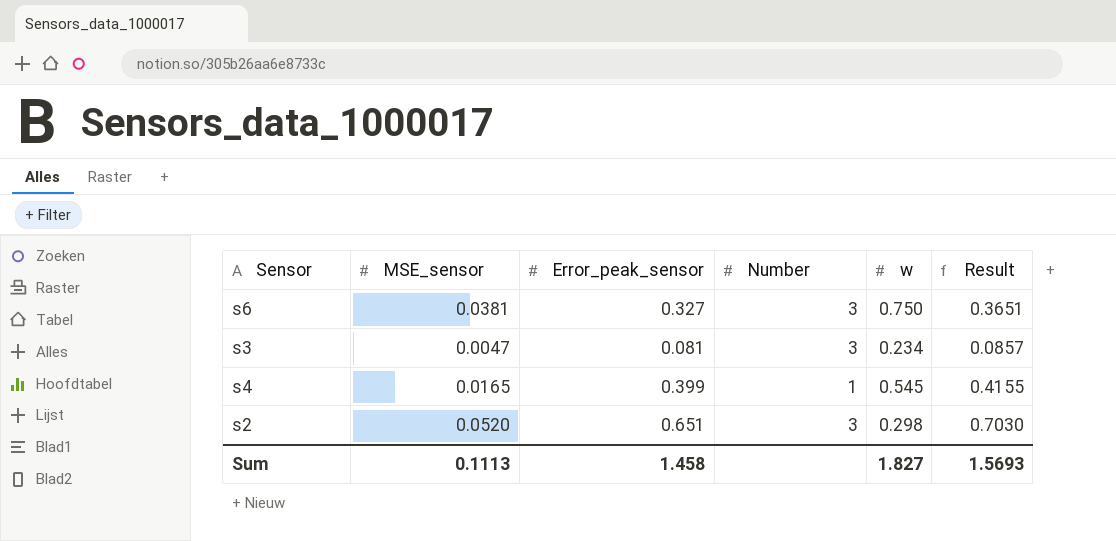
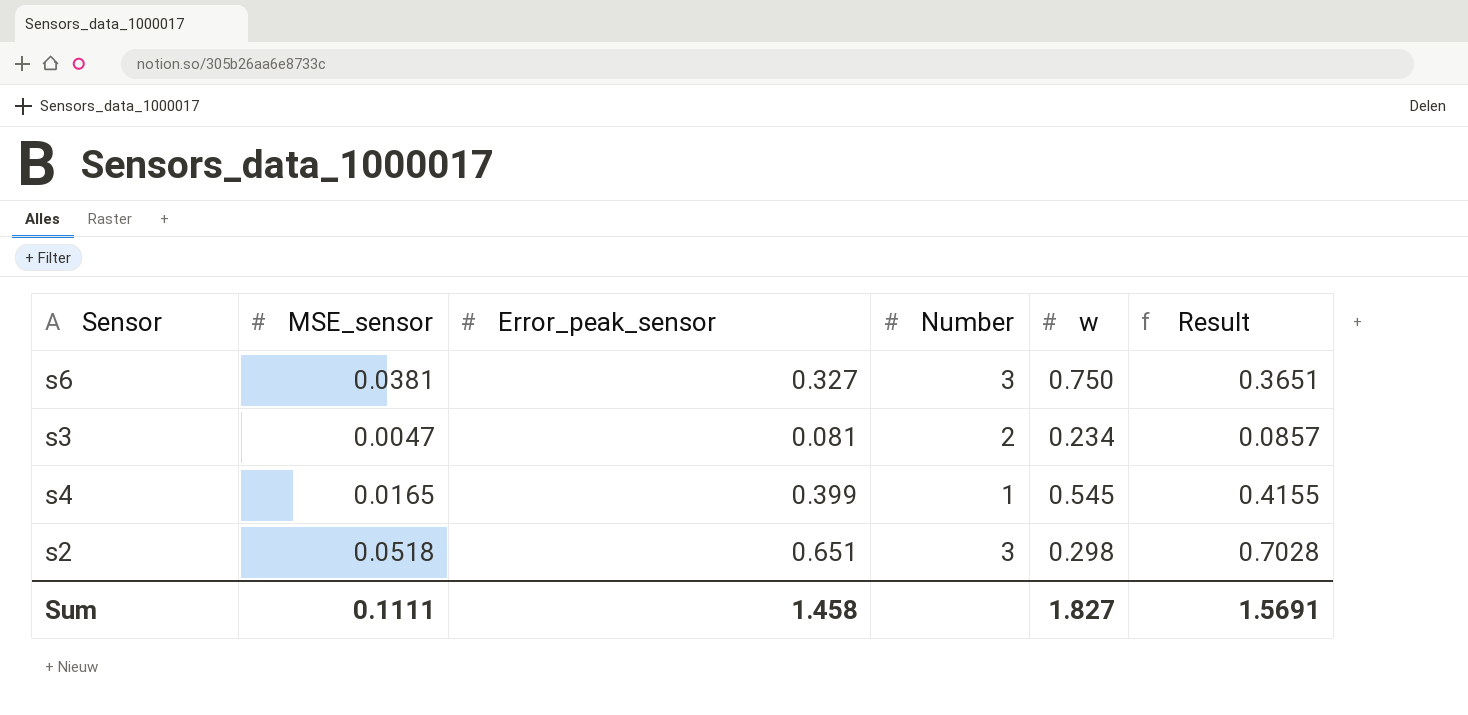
s3 | Number: 3 -> 2
s2 | MSE_sensor: 0.0520 -> 0.0518
s2 | Result: 0.7030 -> 0.7028
Sum | MSE_sensor: 0.1113 -> 0.1111
Sum | Result: 1.5693 -> 1.5691

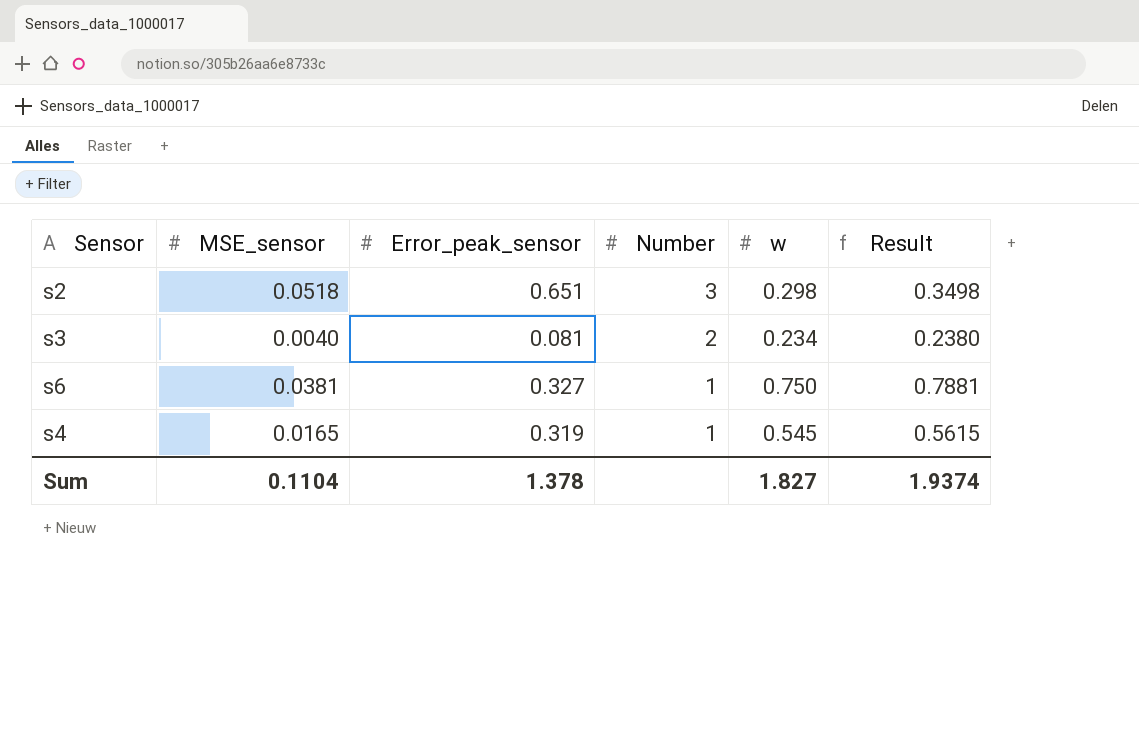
row order: none -> Number descending
column Result | formula: [MSE_sensor] + [Error_peak_sensor] -> [MSE_sensor] + [w]
s3 | MSE_sensor: 0.0047 -> 0.0040
s6 | Number: 3 -> 1
s4 | Error_peak_sensor: 0.399 -> 0.319
Sum | MSE_sensor: 0.1111 -> 0.1104
Sum | Error_peak_sensor: 1.458 -> 1.378
Sum | Result: 1.5691 -> 1.9374

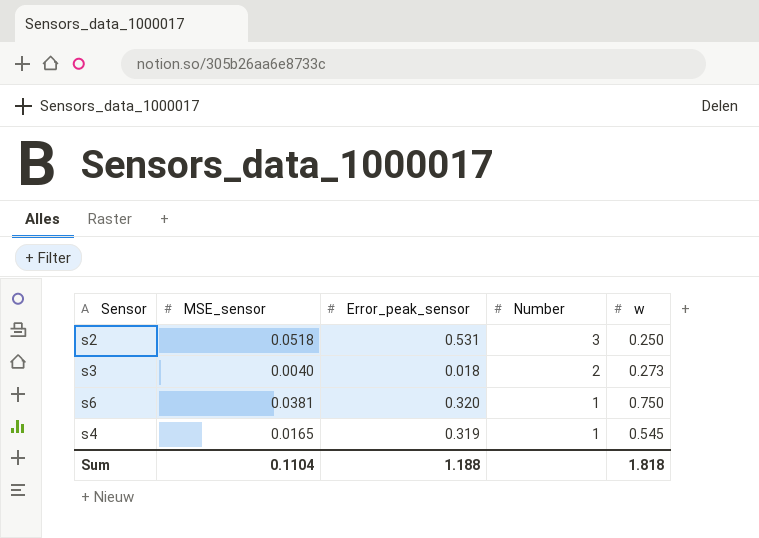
column Result | formula: [MSE_sensor] + [w] -> none
s2 | Error_peak_sensor: 0.651 -> 0.531
s2 | w: 0.298 -> 0.250
s3 | Error_peak_sensor: 0.081 -> 0.018
s3 | w: 0.234 -> 0.273
s6 | Error_peak_sensor: 0.327 -> 0.320
Sum | Error_peak_sensor: 1.378 -> 1.188
Sum | w: 1.827 -> 1.818

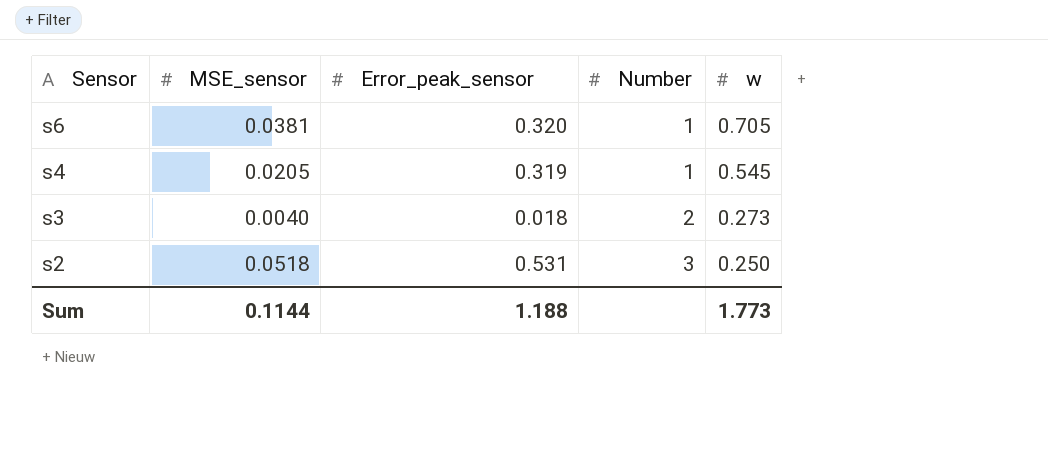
row order: Number descending -> Sensor descending
s6 | w: 0.750 -> 0.705
s4 | MSE_sensor: 0.0165 -> 0.0205
Sum | MSE_sensor: 0.1104 -> 0.1144
Sum | w: 1.818 -> 1.773

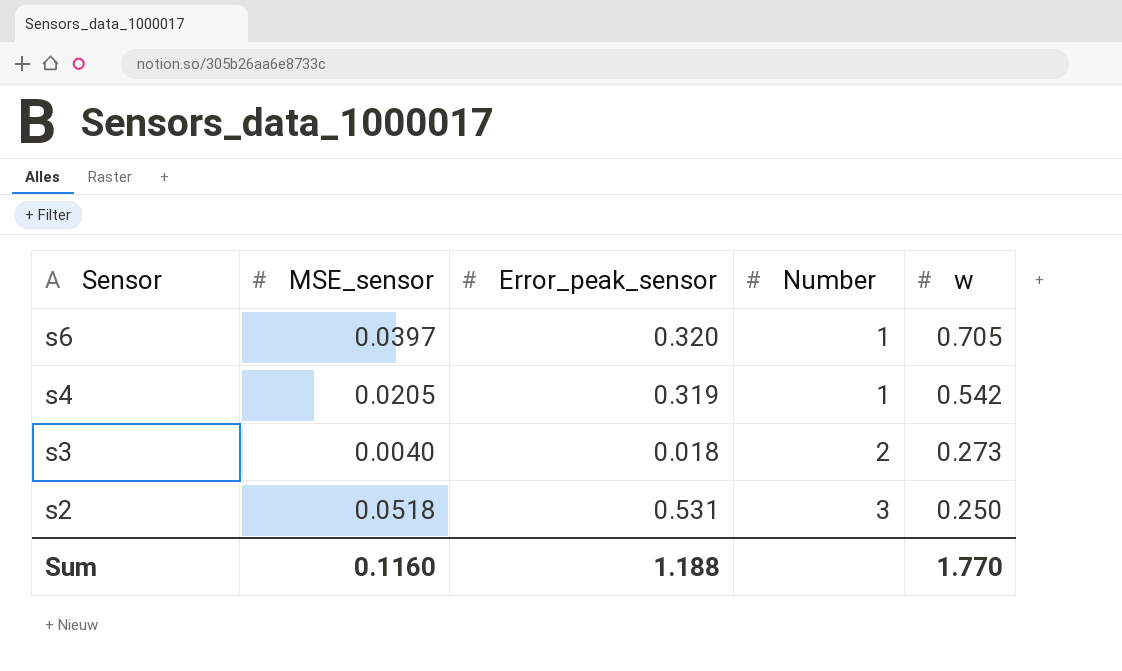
s6 | MSE_sensor: 0.0381 -> 0.0397
s4 | w: 0.545 -> 0.542
Sum | MSE_sensor: 0.1144 -> 0.1160
Sum | w: 1.773 -> 1.770

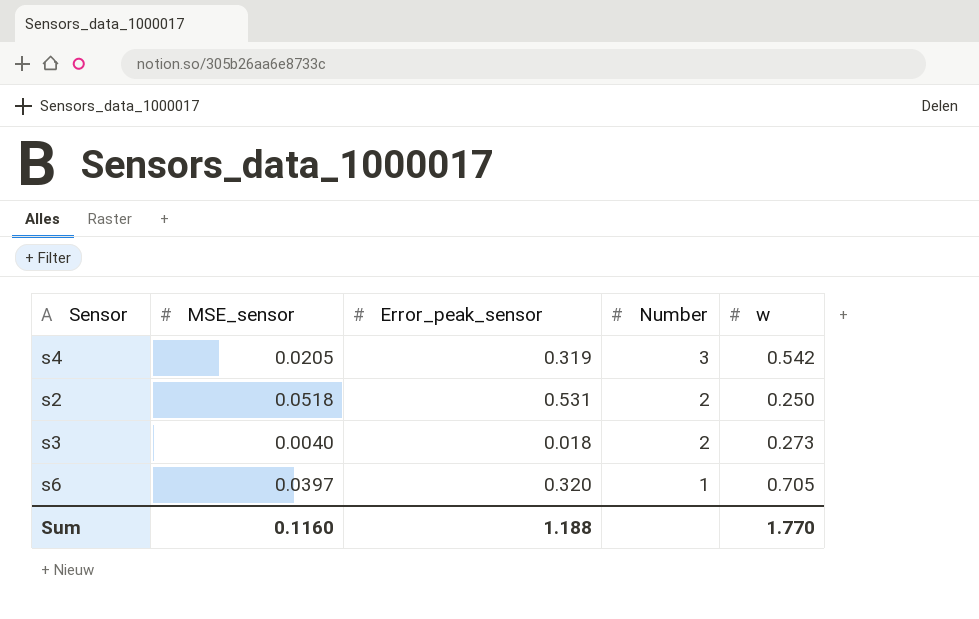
row order: Sensor descending -> Number descending
s4 | Number: 1 -> 3
s2 | Number: 3 -> 2

